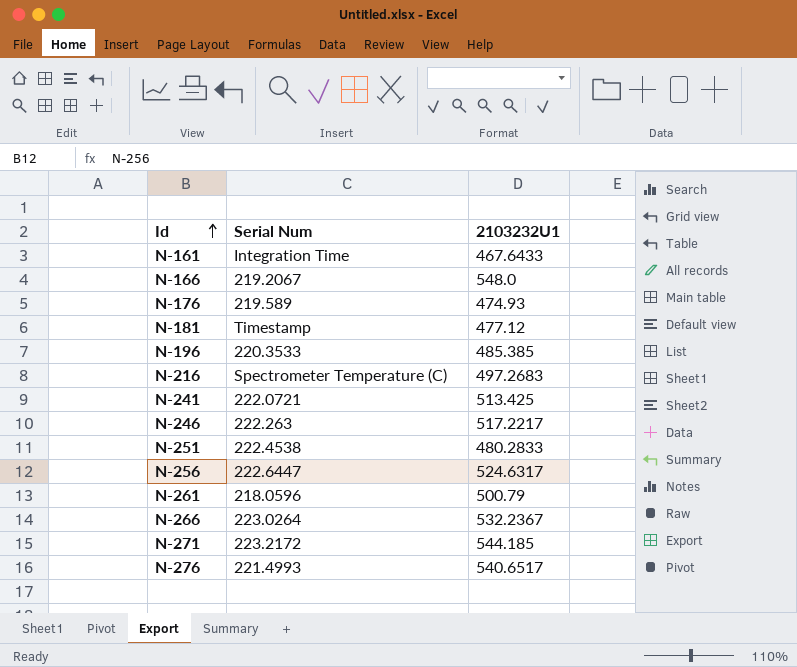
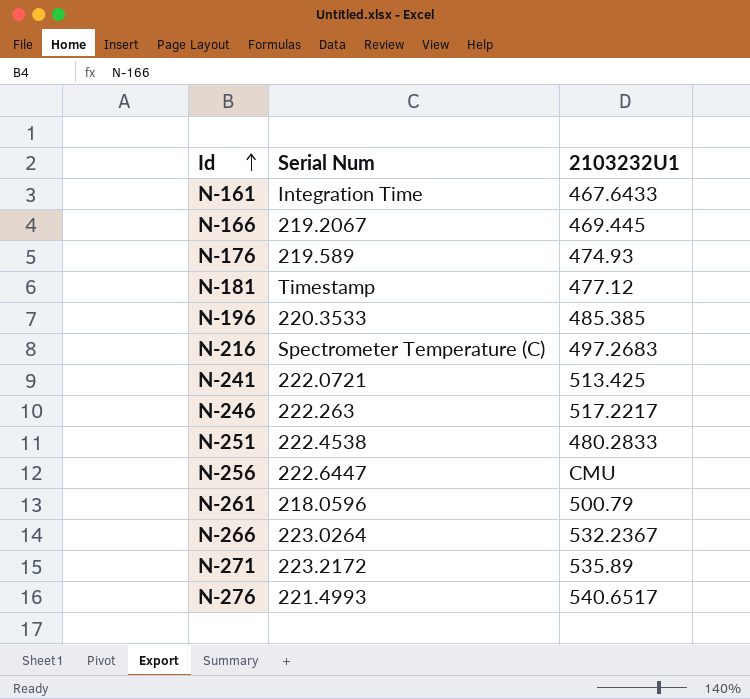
N-166 | 2103232U1: 548.0 -> 469.445
N-256 | 2103232U1: 524.6317 -> CMU
N-271 | 2103232U1: 544.185 -> 535.89

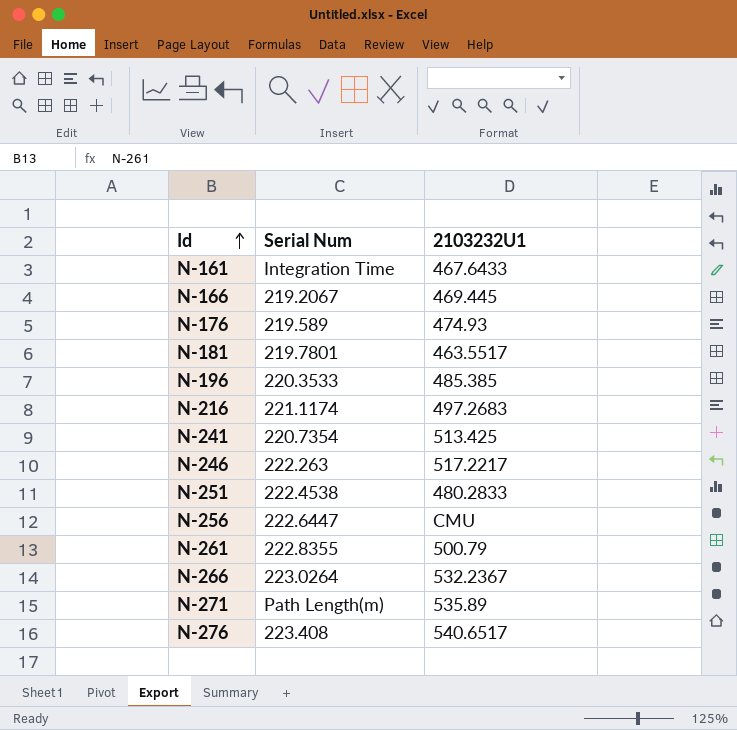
N-181 | Serial Num: Timestamp -> 219.7801
N-181 | 2103232U1: 477.12 -> 463.5517
N-216 | Serial Num: Spectrometer Temperature (C) -> 221.1174
N-241 | Serial Num: 222.0721 -> 220.7354
N-261 | Serial Num: 218.0596 -> 222.8355
N-271 | Serial Num: 223.2172 -> Path Length(m)
N-276 | Serial Num: 221.4993 -> 223.408

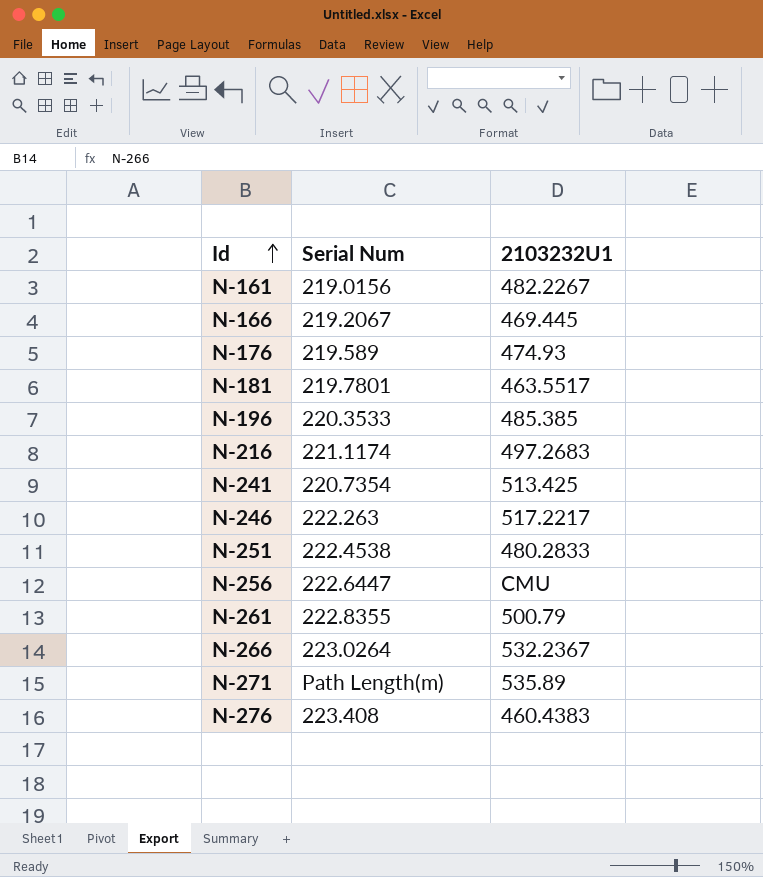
N-161 | Serial Num: Integration Time -> 219.0156
N-161 | 2103232U1: 467.6433 -> 482.2267
N-276 | 2103232U1: 540.6517 -> 460.4383

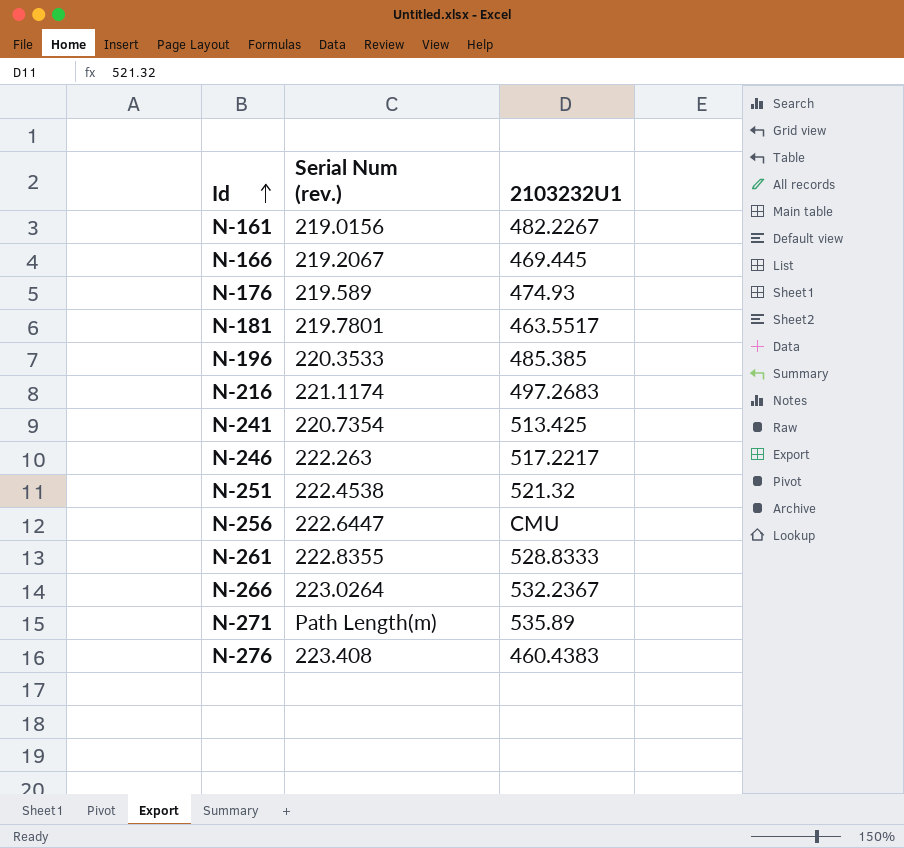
column name: Serial Num -> Serial Num (rev.)
N-251 | 2103232U1: 480.2833 -> 521.32
N-261 | 2103232U1: 500.79 -> 528.8333

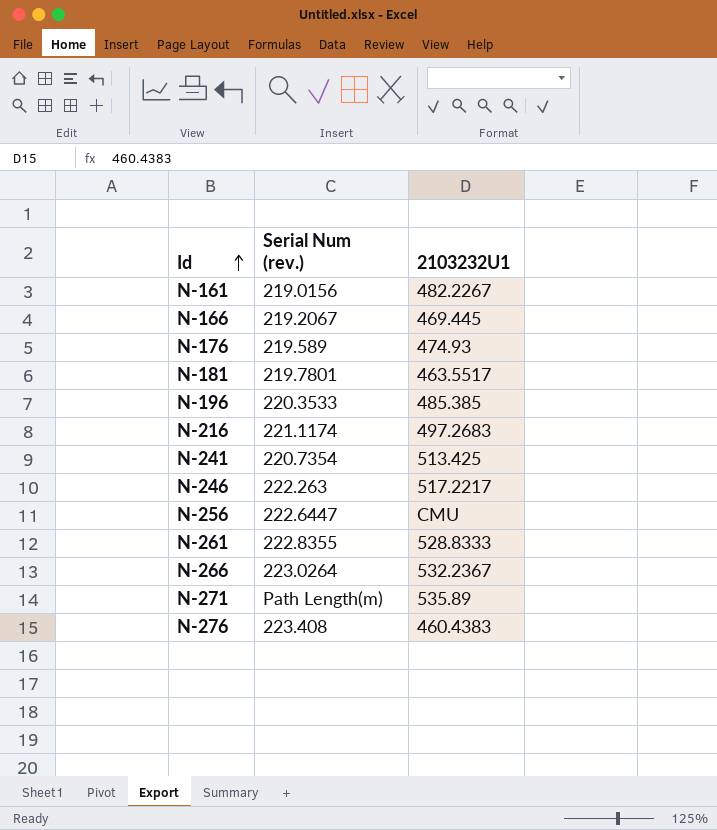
row N-251: 222.4538 | 521.32 -> none

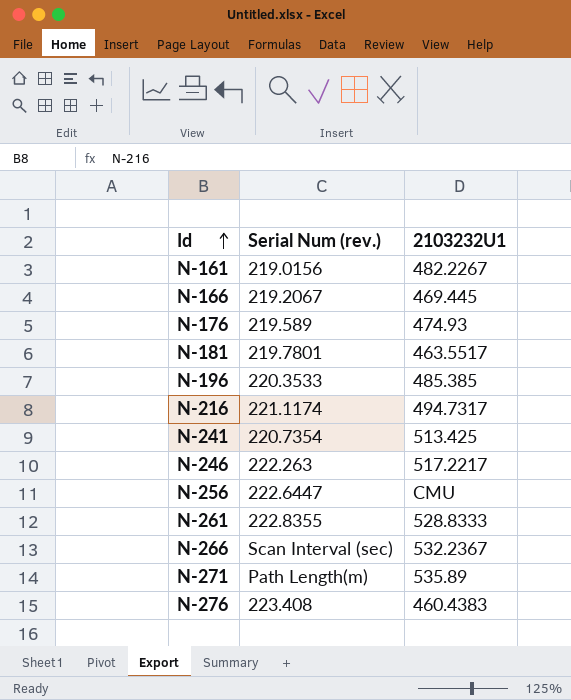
N-216 | 2103232U1: 497.2683 -> 494.7317
N-266 | Serial Num (rev.): 223.0264 -> Scan Interval (sec)

